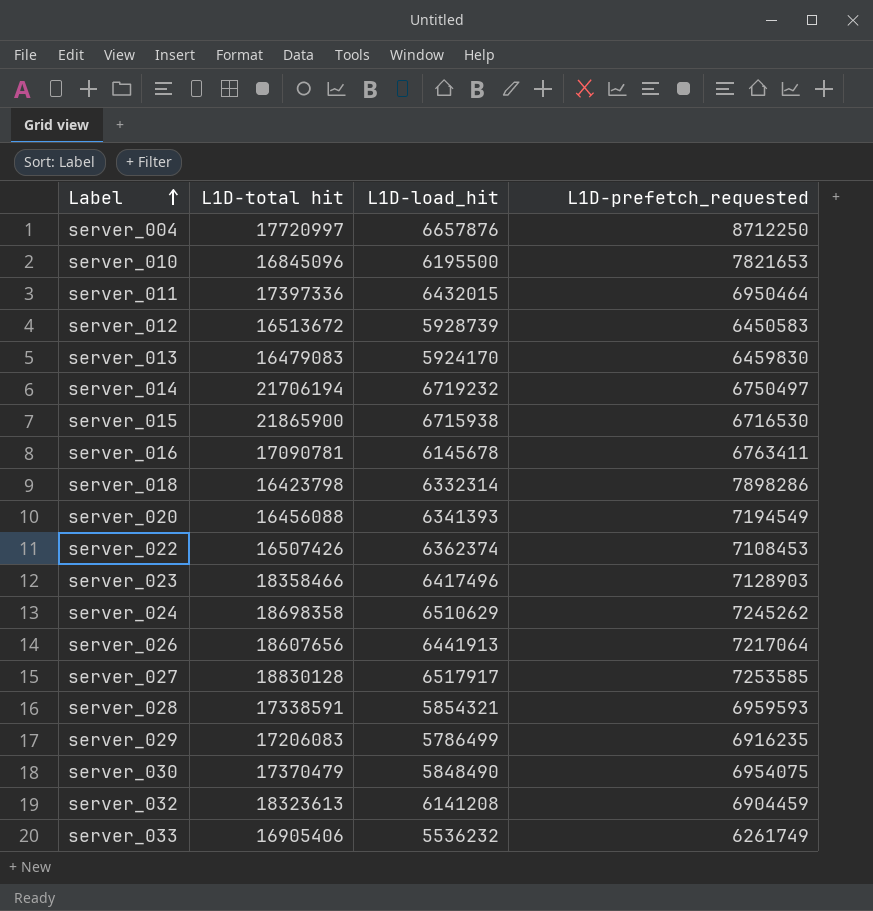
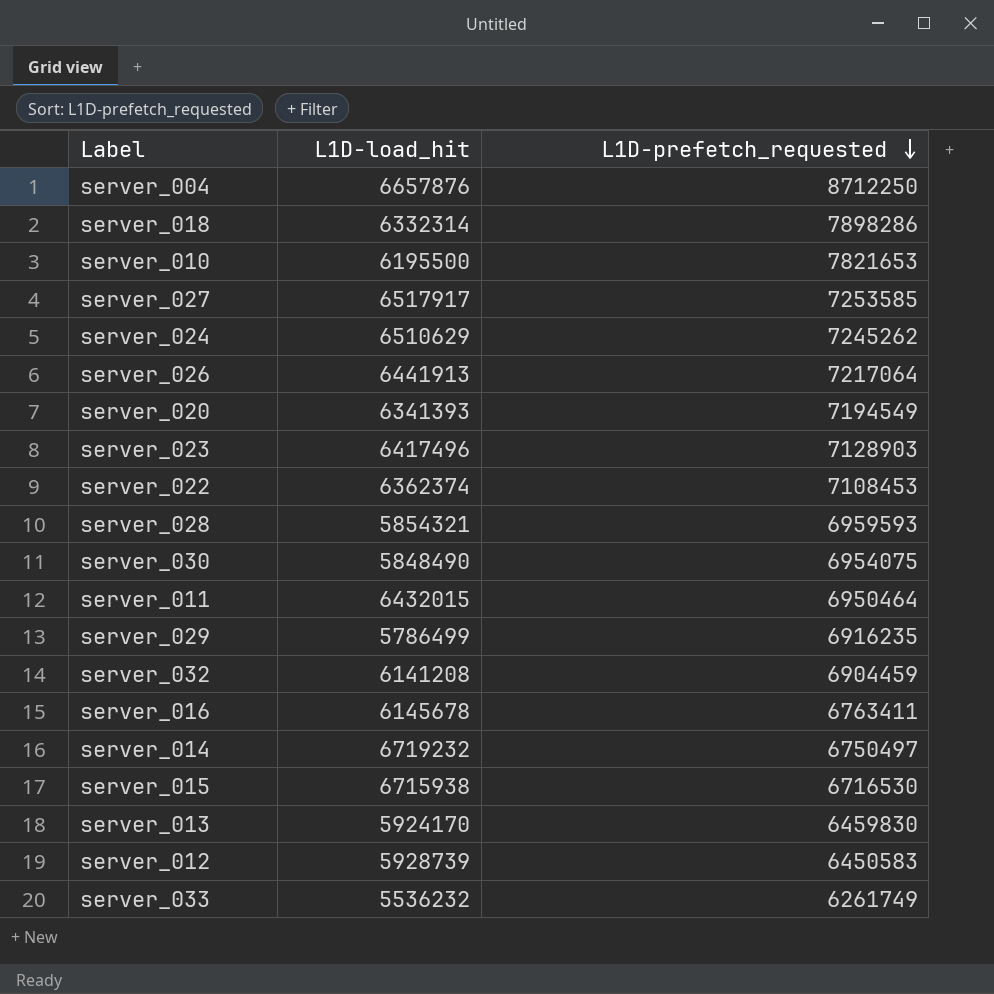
row order: Label ascending -> L1D-prefetch_requested descending
column L1D-total hit | position: 2 -> none

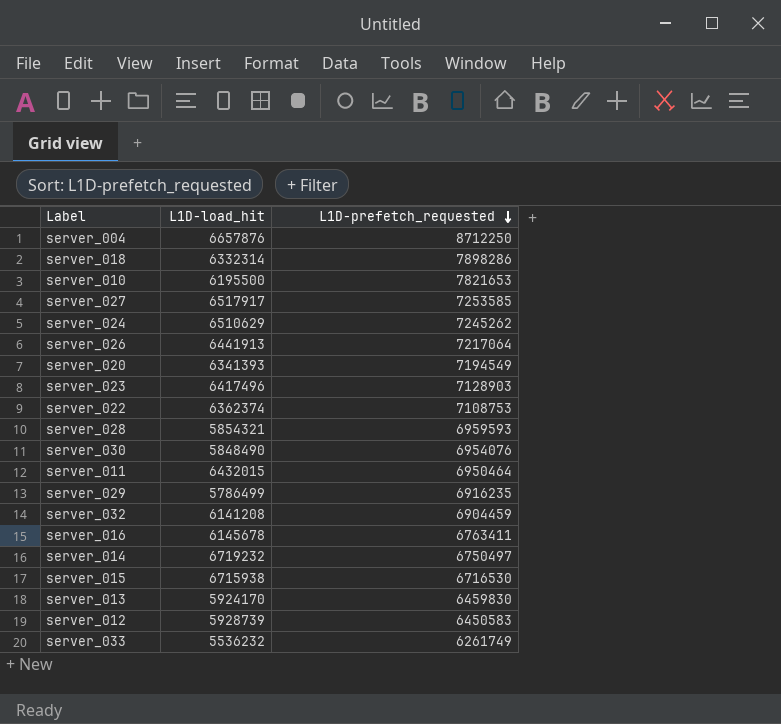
server_022 | L1D-prefetch_requested: 7108453 -> 7108753
server_030 | L1D-prefetch_requested: 6954075 -> 6954076

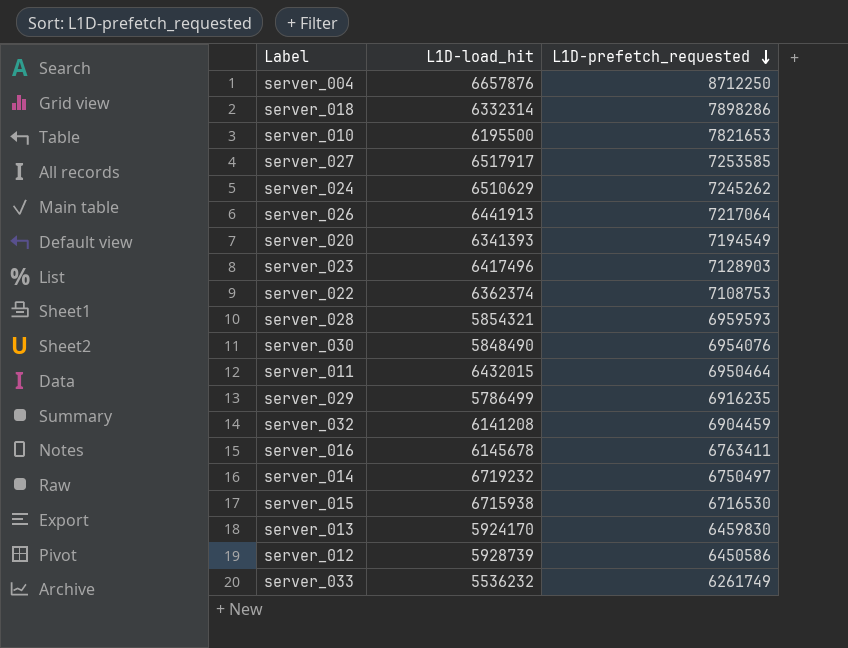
server_012 | L1D-prefetch_requested: 6450583 -> 6450586

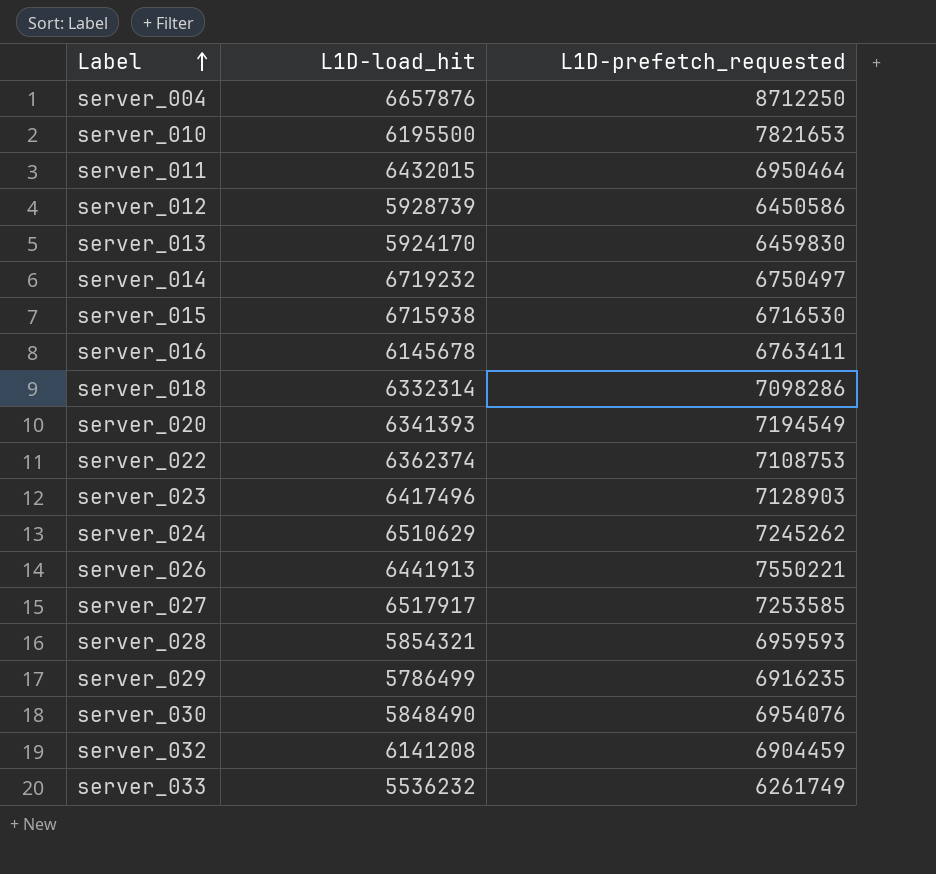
row order: L1D-prefetch_requested descending -> Label ascending
server_018 | L1D-prefetch_requested: 7898286 -> 7098286
server_026 | L1D-prefetch_requested: 7217064 -> 7550221

